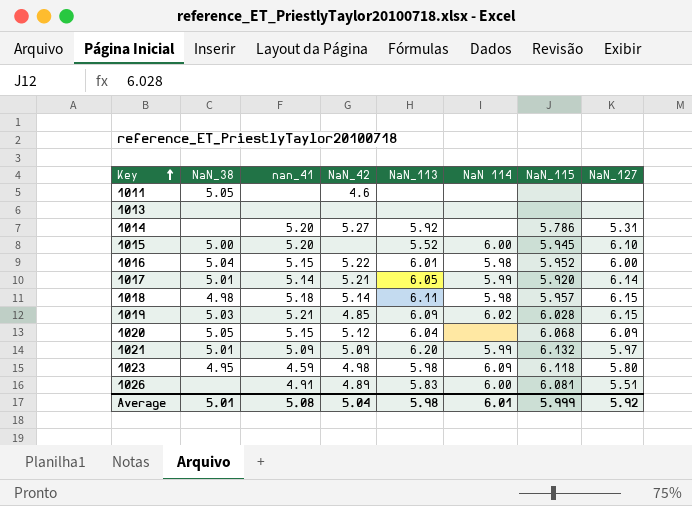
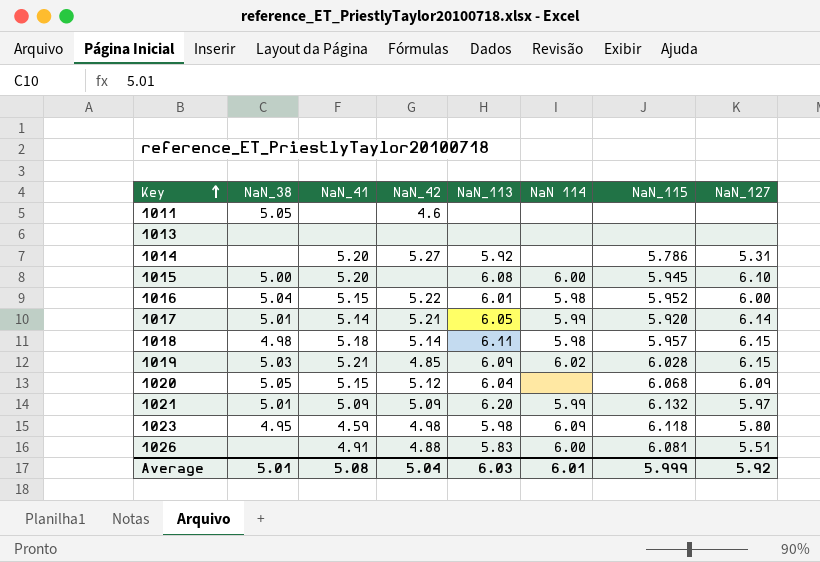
column name: nan_41 -> NaN_41
1015 | NaN_113: 5.52 -> 6.08
1026 | NaN_42: 4.89 -> 4.88
Average | NaN_113: 5.98 -> 6.03

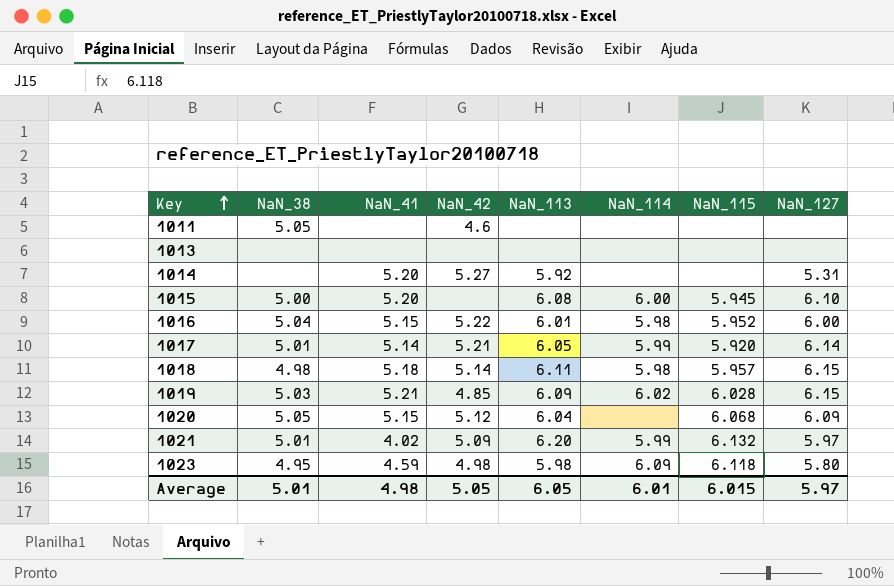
column name: NaN 114 -> NaN_114
row 1026: none | 4.91 | 4.88 | 5.83 | 6.00 | 6.081 | 5.51 -> none
1014 | NaN_115: 5.786 -> none
1021 | NaN_41: 5.09 -> 4.02
Average | NaN_41: 5.08 -> 4.98
Average | NaN_42: 5.04 -> 5.05
Average | NaN_113: 6.03 -> 6.05
Average | NaN_115: 5.999 -> 6.015
Average | NaN_127: 5.92 -> 5.97

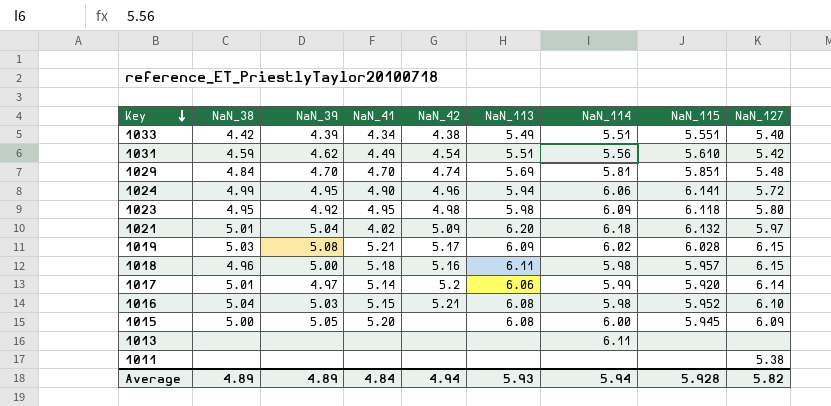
row order: Key ascending -> Key descending
column NaN_39 | position: none -> 3
row 1014: none | 5.20 | 5.27 | 5.92 | none | none | 5.31 -> none
row 1020: 5.05 | 5.15 | 5.12 | 6.04 | none | 6.068 | 6.09 -> none
row 1033: none -> 4.42 | 4.39 | 4.34 | 4.38 | 5.49 | 5.51 | 5.551 | 5.40
row 1031: none -> 4.59 | 4.62 | 4.49 | 4.54 | 5.51 | 5.56 | 5.610 | 5.42
row 1029: none -> 4.84 | 4.70 | 4.70 | 4.74 | 5.69 | 5.81 | 5.851 | 5.48
row 1024: none -> 4.99 | 4.95 | 4.90 | 4.96 | 5.94 | 6.06 | 6.141 | 5.72
1023 | NaN_41: 4.59 -> 4.95
1021 | NaN_114: 5.99 -> 6.18
1019 | NaN_42: 4.85 -> 5.17
1018 | NaN_38: 4.98 -> 4.96
1018 | NaN_42: 5.14 -> 5.16
1017 | NaN_42: 5.21 -> 5.2
1017 | NaN_113: 6.05 -> 6.06
1016 | NaN_42: 5.22 -> 5.21
1016 | NaN_113: 6.01 -> 6.08
1016 | NaN_127: 6.00 -> 6.10
1015 | NaN_127: 6.10 -> 6.09
1013 | NaN_114: none -> 6.11
1011 | NaN_38: 5.05 -> none
1011 | NaN_42: 4.6 -> none
1011 | NaN_127: none -> 5.38
Average | NaN_38: 5.01 -> 4.89
Average | NaN_41: 4.98 -> 4.84
Average | NaN_42: 5.05 -> 4.94
Average | NaN_113: 6.05 -> 5.93
Average | NaN_114: 6.01 -> 5.94
Average | NaN_115: 6.015 -> 5.928
Average | NaN_127: 5.97 -> 5.82

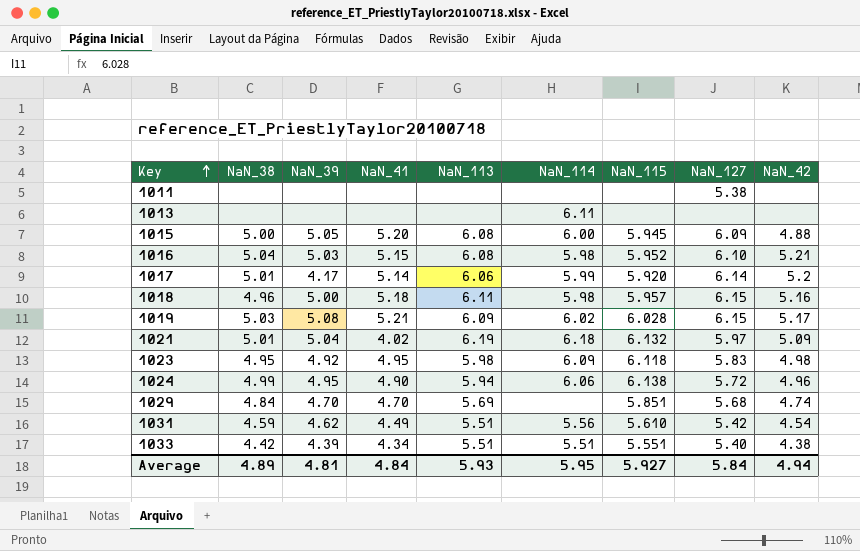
row order: Key descending -> Key ascending
column NaN_42 | position: 5 -> 9
1015 | NaN_42: none -> 4.88
1017 | NaN_39: 4.97 -> 4.17
1021 | NaN_113: 6.20 -> 6.19
1023 | NaN_127: 5.80 -> 5.83
1024 | NaN_115: 6.141 -> 6.138
1029 | NaN_114: 5.81 -> none
1029 | NaN_127: 5.48 -> 5.68
1033 | NaN_113: 5.49 -> 5.51
Average | NaN_39: 4.89 -> 4.81
Average | NaN_114: 5.94 -> 5.95
Average | NaN_115: 5.928 -> 5.927
Average | NaN_127: 5.82 -> 5.84

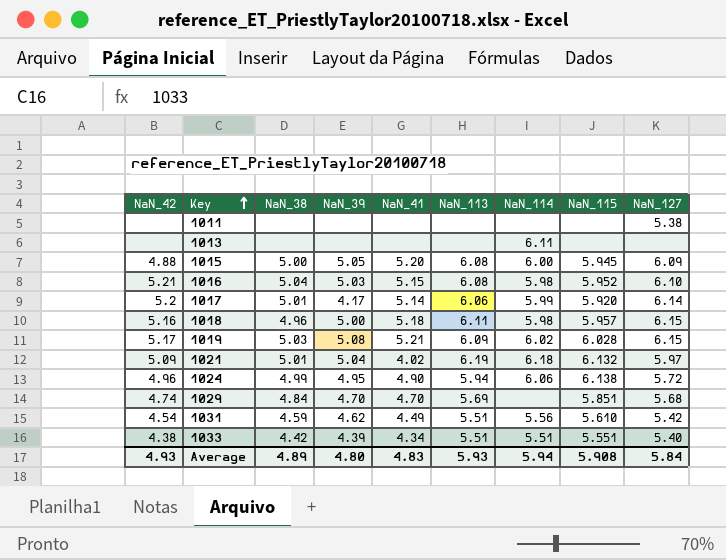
column NaN_42 | position: 9 -> 1
row 1023: 4.95 | 4.92 | 4.95 | 5.98 | 6.09 | 6.118 | 5.83 | 4.98 -> none
Average | NaN_42: 4.94 -> 4.93
Average | NaN_39: 4.81 -> 4.80
Average | NaN_41: 4.84 -> 4.83
Average | NaN_114: 5.95 -> 5.94
Average | NaN_115: 5.927 -> 5.908

